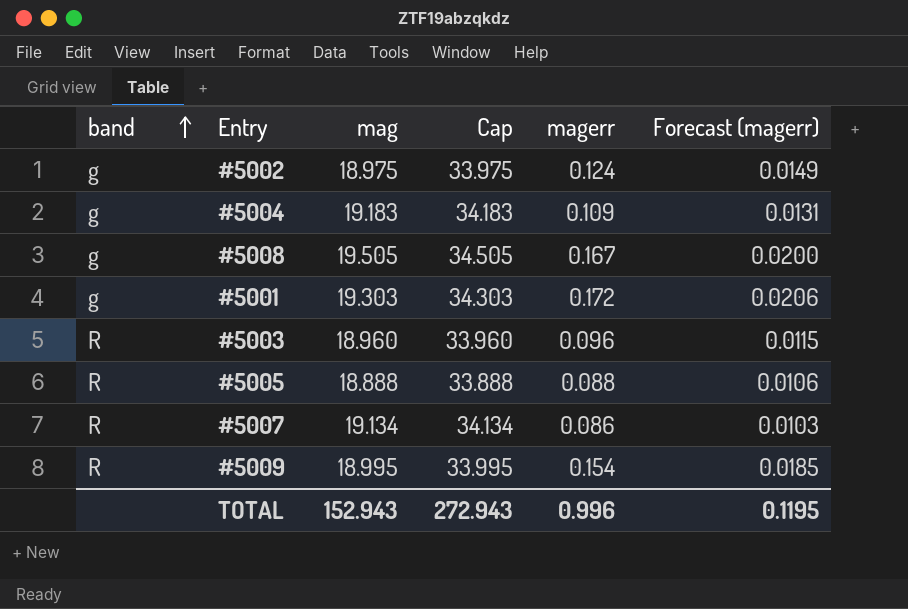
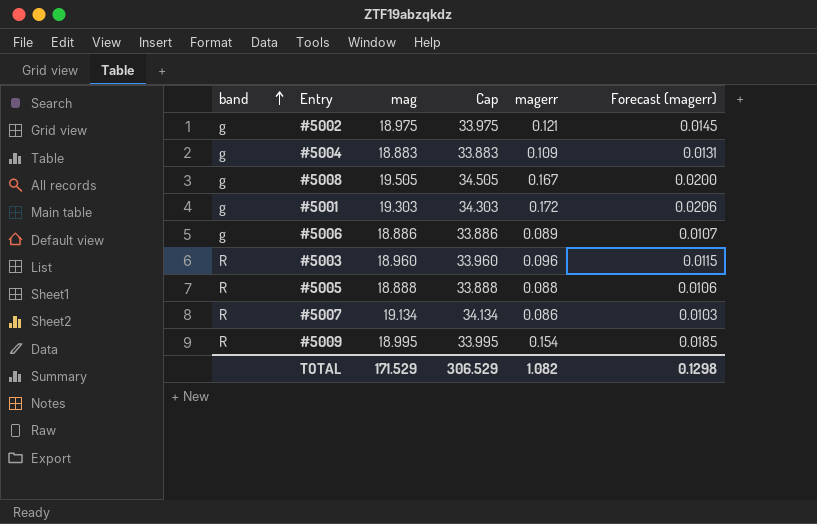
#5002 | magerr: 0.124 -> 0.121
#5002 | Forecast (magerr): 0.0149 -> 0.0145
#5004 | mag: 19.183 -> 18.883
#5004 | Cap: 34.183 -> 33.883
row #5006: none -> g | 18.886 | 33.886 | 0.089 | 0.0107
TOTAL | mag: 152.943 -> 171.529
TOTAL | Cap: 272.943 -> 306.529
TOTAL | magerr: 0.996 -> 1.082
TOTAL | Forecast (magerr): 0.1195 -> 0.1298

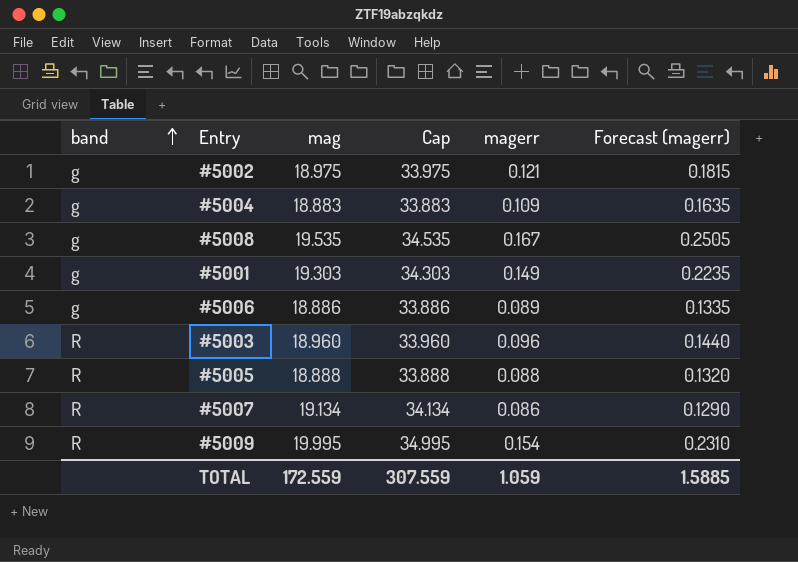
column Forecast (magerr) | formula: [magerr] * 0.12 -> [magerr] * 1.5
#5008 | mag: 19.505 -> 19.535
#5008 | Cap: 34.505 -> 34.535
#5001 | magerr: 0.172 -> 0.149
#5009 | mag: 18.995 -> 19.995
#5009 | Cap: 33.995 -> 34.995
TOTAL | mag: 171.529 -> 172.559
TOTAL | Cap: 306.529 -> 307.559
TOTAL | magerr: 1.082 -> 1.059
TOTAL | Forecast (magerr): 0.1298 -> 1.5885

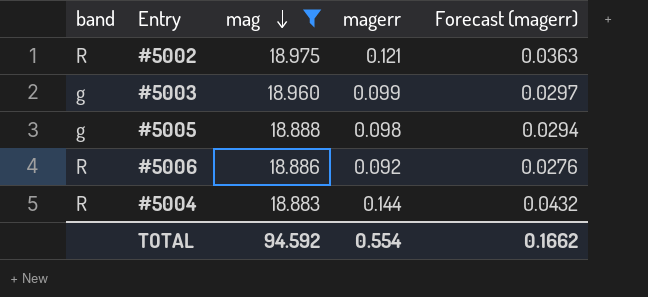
filter: none -> mag <= 18.975
row order: band ascending -> mag descending
column Cap | formula: [mag] + 15 -> none
column Forecast (magerr) | formula: [magerr] * 1.5 -> [magerr] * 0.3
#5002 | band: g -> R
#5003 | band: R -> g
#5003 | magerr: 0.096 -> 0.099
#5005 | band: R -> g
#5005 | magerr: 0.088 -> 0.098
#5006 | band: g -> R
#5006 | magerr: 0.089 -> 0.092
#5004 | band: g -> R
#5004 | magerr: 0.109 -> 0.144
TOTAL | mag: 172.559 -> 94.592
TOTAL | magerr: 1.059 -> 0.554
TOTAL | Forecast (magerr): 1.5885 -> 0.1662

